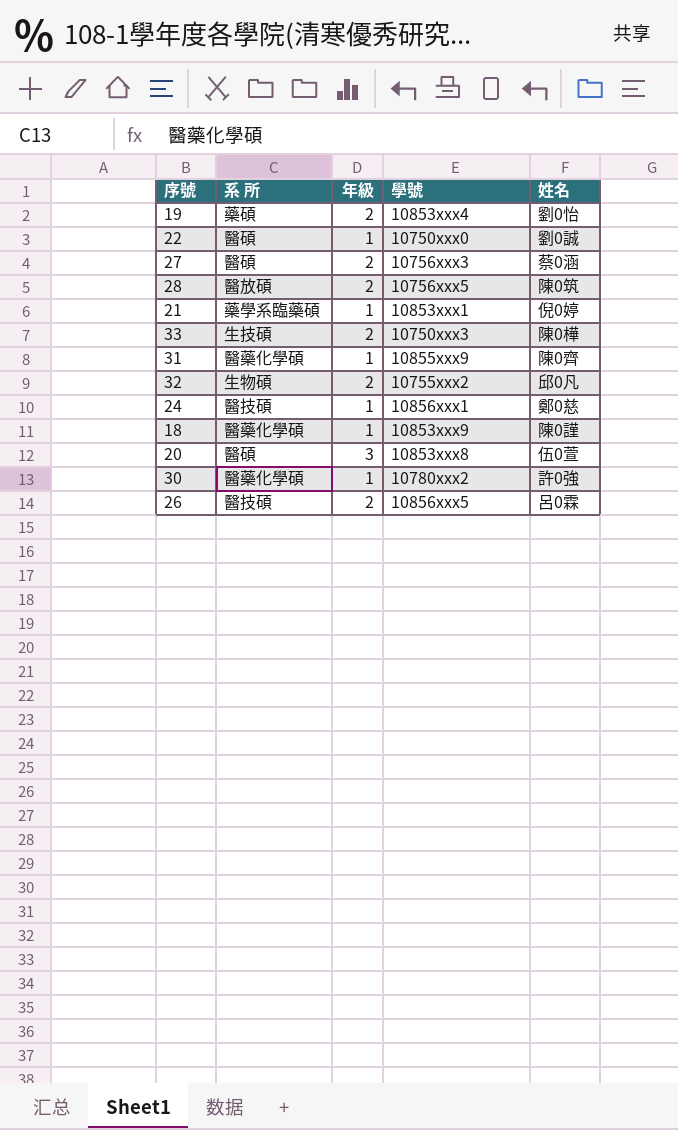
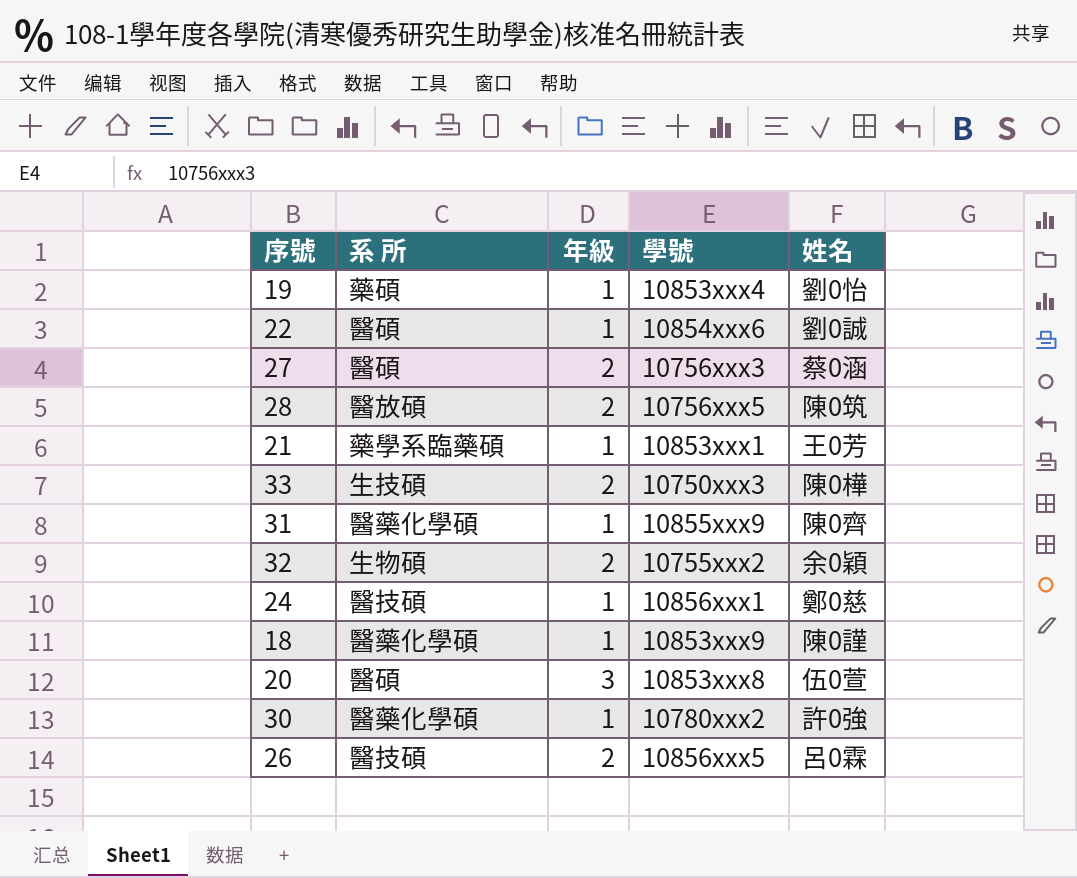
19 | 年級: 2 -> 1
22 | 學號: 10750xxx0 -> 10854xxx6
21 | 姓名: 倪0婷 -> 王0芳
32 | 姓名: 邱0凡 -> 余0穎

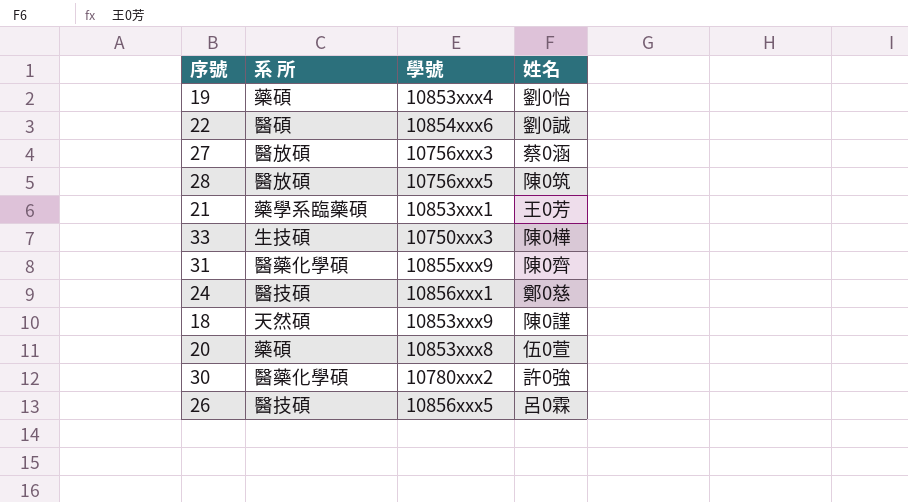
column 年級 | position: 3 -> none
row 32: 生物碩 | 2 | 10755xxx2 | 余0穎 -> none
27 | 系 所: 醫碩 -> 醫放碩
18 | 系 所: 醫藥化學碩 -> 天然碩
20 | 系 所: 醫碩 -> 藥碩

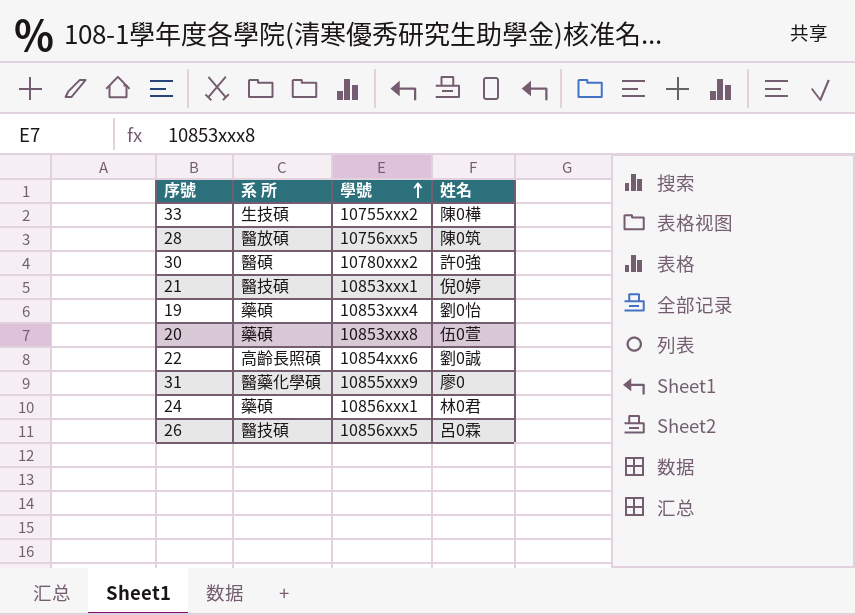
row order: none -> 學號 ascending
row 27: 醫放碩 | 10756xxx3 | 蔡0涵 -> none
row 18: 天然碩 | 10853xxx9 | 陳0謹 -> none
33 | 學號: 10750xxx3 -> 10755xxx2
30 | 系 所: 醫藥化學碩 -> 醫碩
21 | 系 所: 藥學系臨藥碩 -> 醫技碩
21 | 姓名: 王0芳 -> 倪0婷
22 | 系 所: 醫碩 -> 高齡長照碩
31 | 姓名: 陳0齊 -> 廖0
24 | 系 所: 醫技碩 -> 藥碩
24 | 姓名: 鄭0慈 -> 林0君

